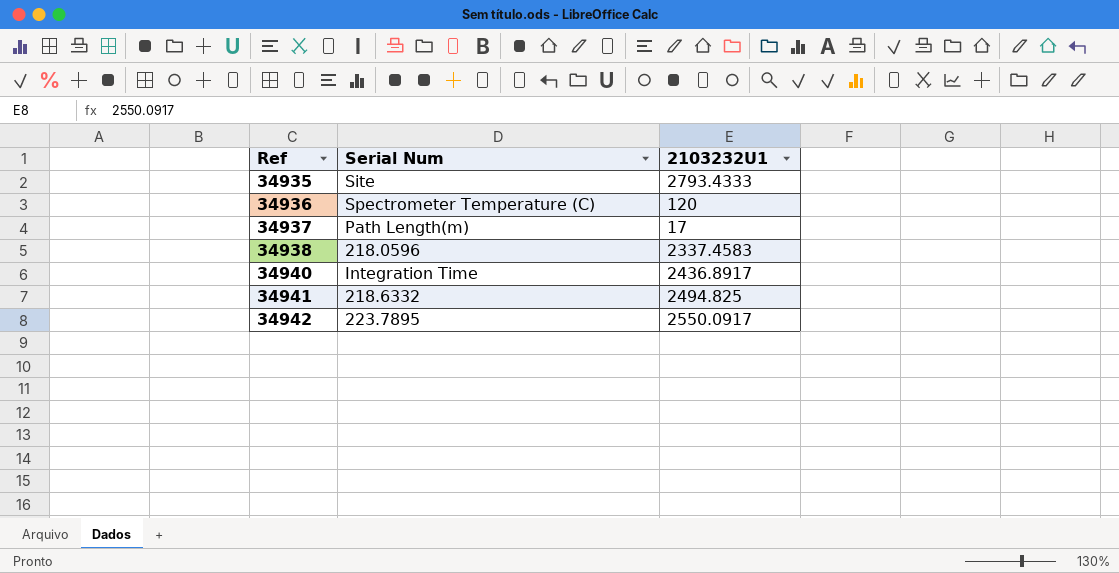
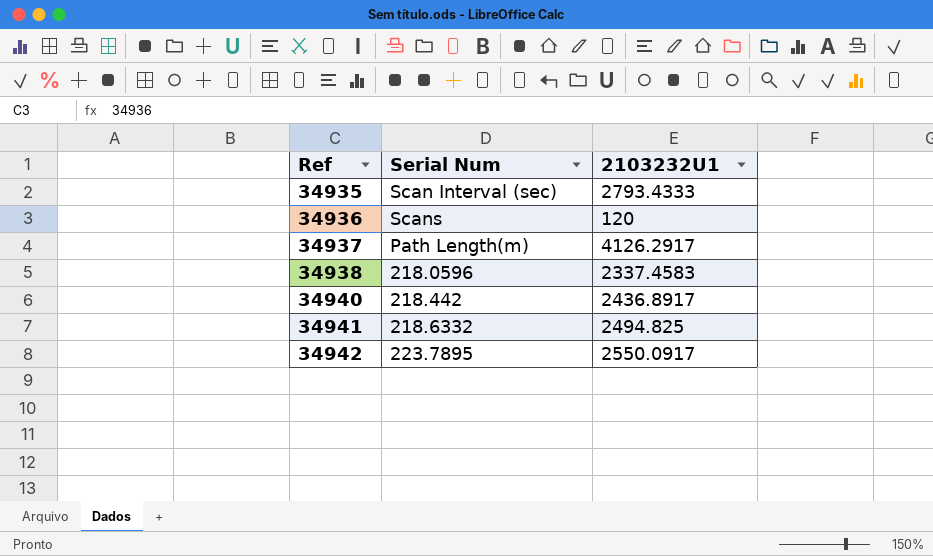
34935 | Serial Num: Site -> Scan Interval (sec)
34936 | Serial Num: Spectrometer Temperature (C) -> Scans
34937 | 2103232U1: 17 -> 4126.2917
34940 | Serial Num: Integration Time -> 218.442

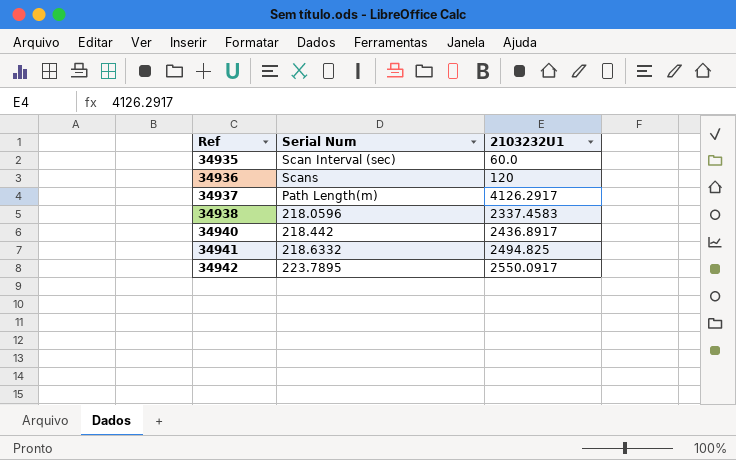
34935 | 2103232U1: 2793.4333 -> 60.0

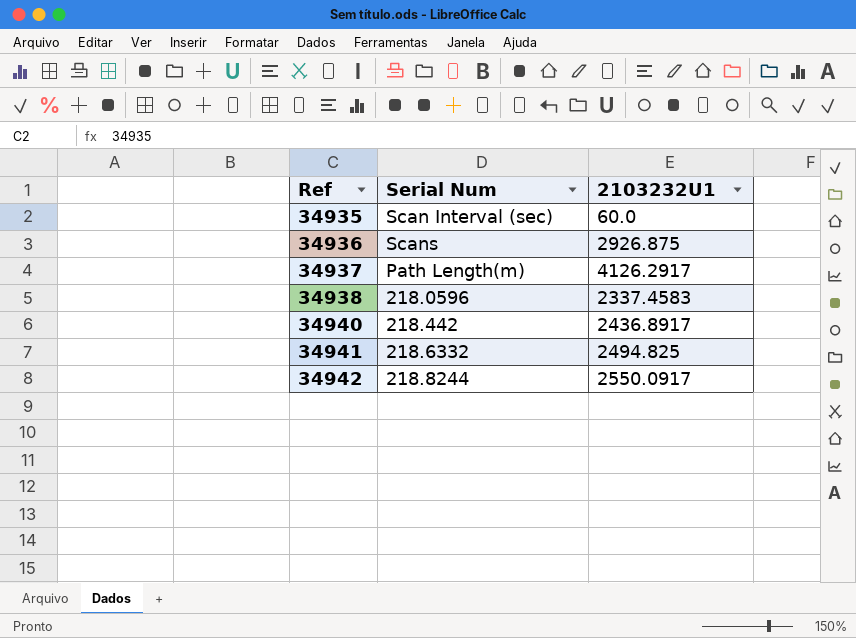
34936 | 2103232U1: 120 -> 2926.875
34942 | Serial Num: 223.7895 -> 218.8244

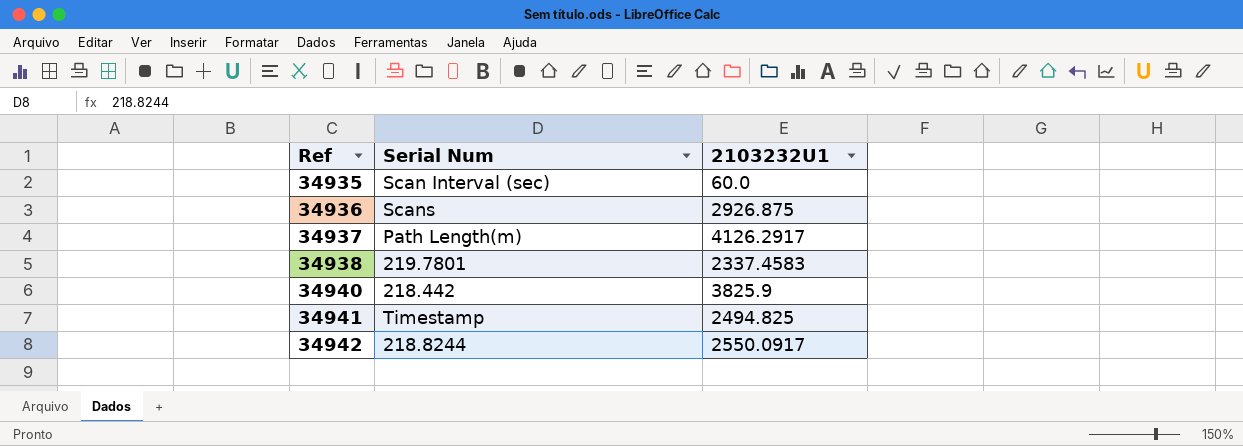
34938 | Serial Num: 218.0596 -> 219.7801
34940 | 2103232U1: 2436.8917 -> 3825.9
34941 | Serial Num: 218.6332 -> Timestamp

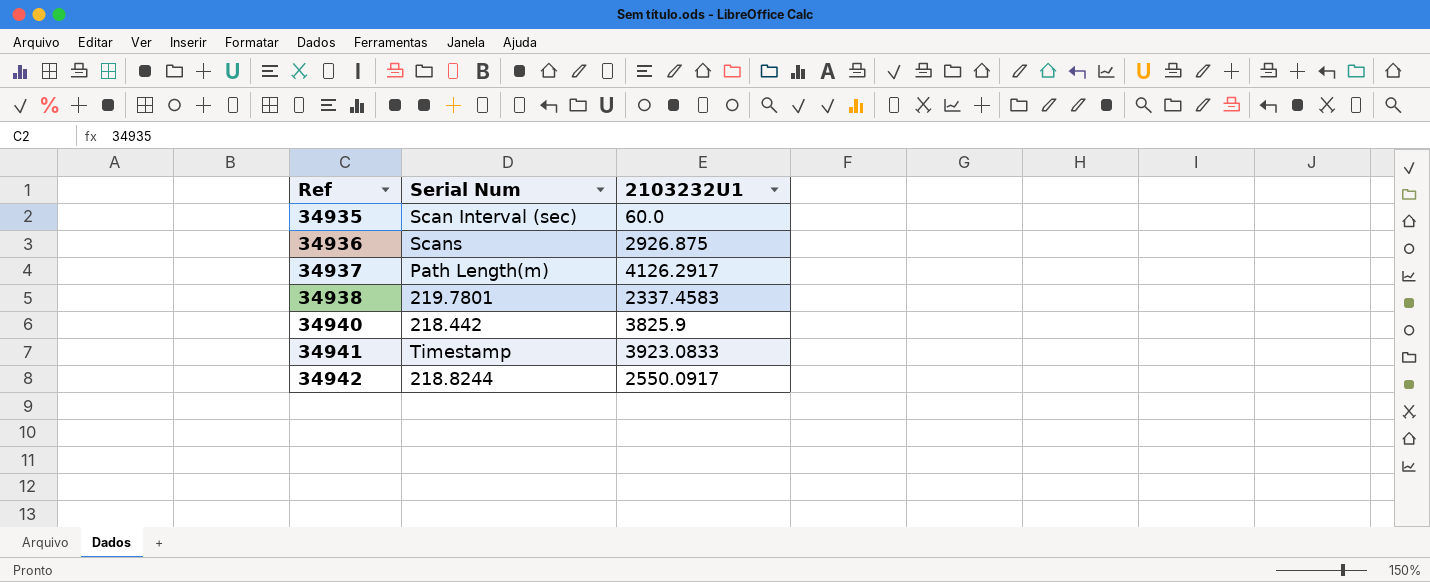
34941 | 2103232U1: 2494.825 -> 3923.0833

